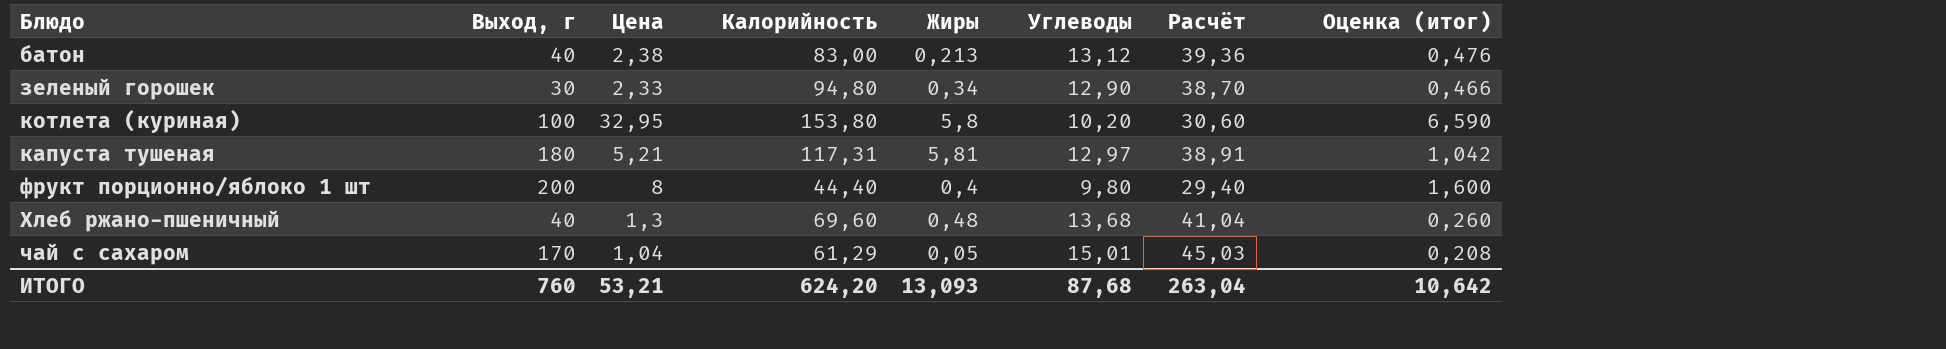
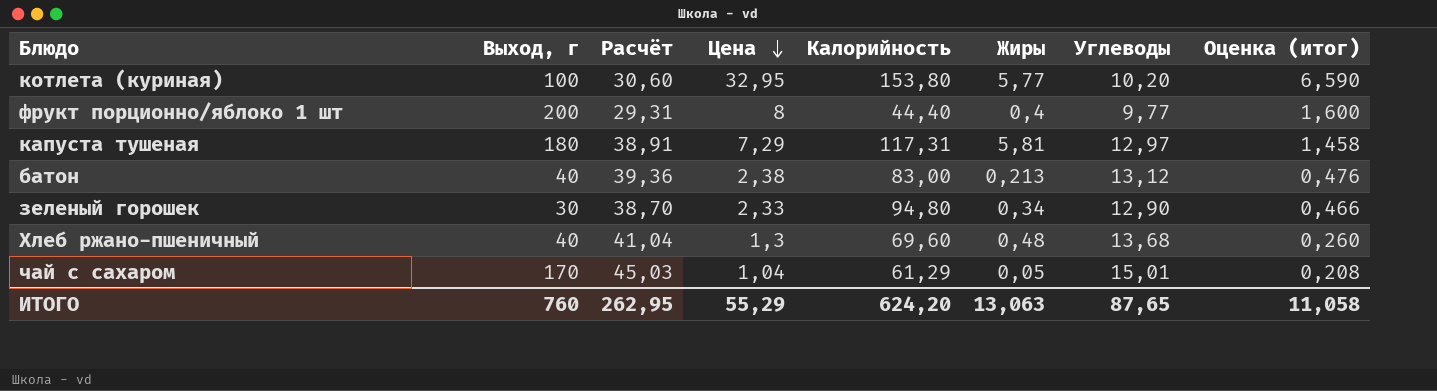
row order: none -> Цена descending
column Расчёт | position: 7 -> 3
котлета (куриная) | Жиры: 5,8 -> 5,77
фрукт порционно/яблоко 1 шт | Расчёт: 29,40 -> 29,31
фрукт порционно/яблоко 1 шт | Углеводы: 9,80 -> 9,77
капуста тушеная | Цена: 5,21 -> 7,29
капуста тушеная | Оценка (итог): 1,042 -> 1,458
ИТОГО | Расчёт: 263,04 -> 262,95
ИТОГО | Цена: 53,21 -> 55,29
ИТОГО | Жиры: 13,093 -> 13,063
ИТОГО | Углеводы: 87,68 -> 87,65
ИТОГО | Оценка (итог): 10,642 -> 11,058

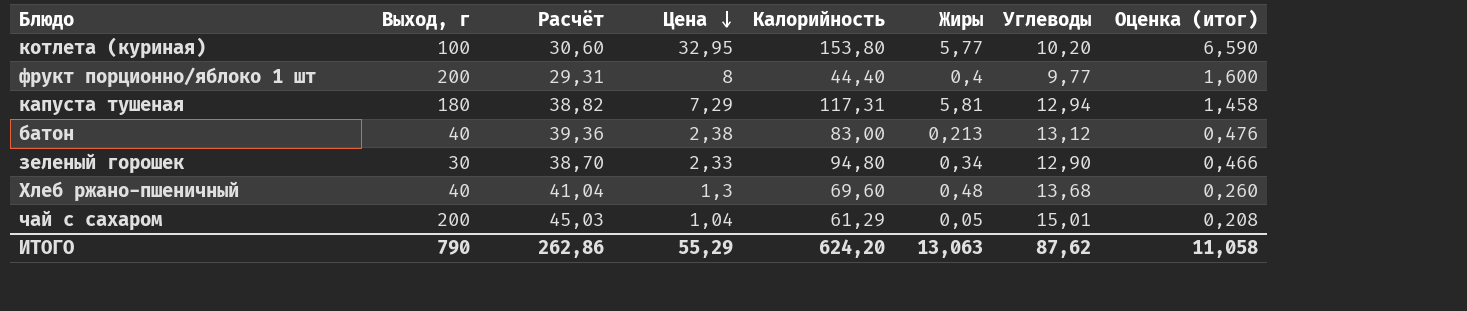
капуста тушеная | Расчёт: 38,91 -> 38,82
капуста тушеная | Углеводы: 12,97 -> 12,94
чай с сахаром | Выход, г: 170 -> 200
ИТОГО | Выход, г: 760 -> 790
ИТОГО | Расчёт: 262,95 -> 262,86
ИТОГО | Углеводы: 87,65 -> 87,62

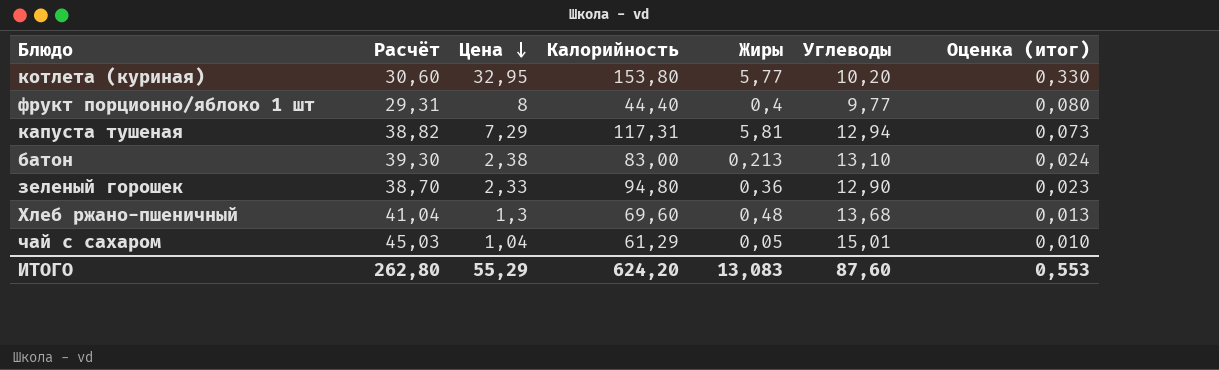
column Выход, г | position: 2 -> none
column Оценка (итог) | formula: [Цена] * 0,2 -> [Цена] * 0,01
батон | Расчёт: 39,36 -> 39,30
батон | Углеводы: 13,12 -> 13,10
зеленый горошек | Жиры: 0,34 -> 0,36
ИТОГО | Расчёт: 262,86 -> 262,80
ИТОГО | Жиры: 13,063 -> 13,083
ИТОГО | Углеводы: 87,62 -> 87,60
ИТОГО | Оценка (итог): 11,058 -> 0,553

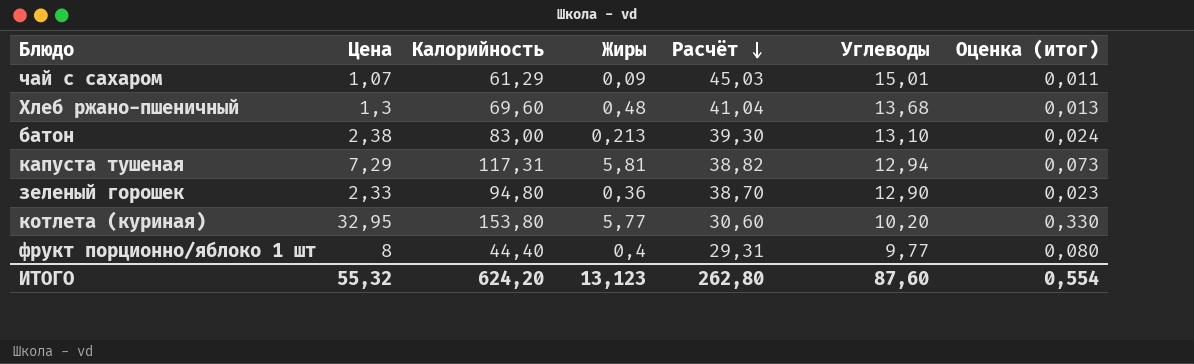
row order: Цена descending -> Расчёт descending
column Расчёт | position: 2 -> 5
чай с сахаром | Цена: 1,04 -> 1,07
чай с сахаром | Жиры: 0,05 -> 0,09
чай с сахаром | Оценка (итог): 0,010 -> 0,011
ИТОГО | Цена: 55,29 -> 55,32
ИТОГО | Жиры: 13,083 -> 13,123
ИТОГО | Оценка (итог): 0,553 -> 0,554

